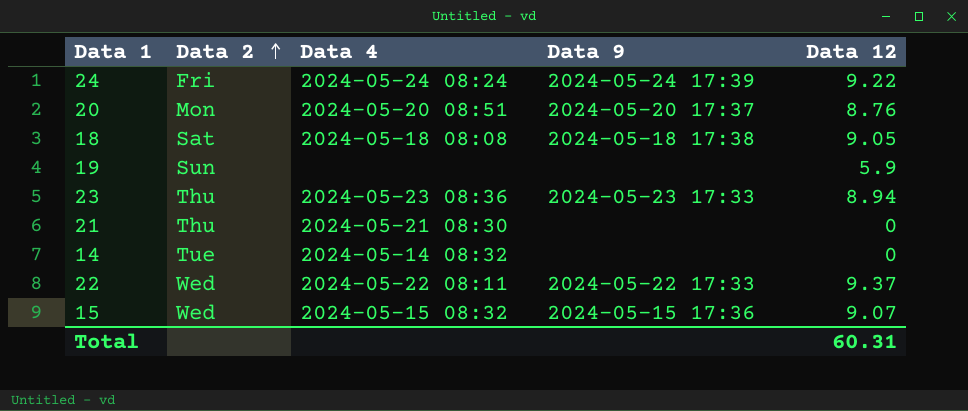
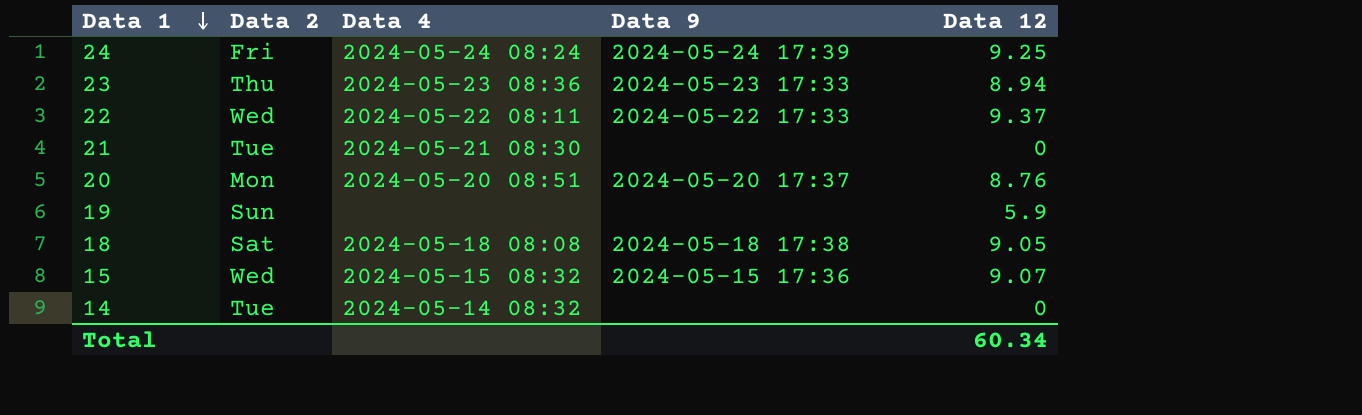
row order: Data 2 ascending -> Data 1 descending
24 | Data 12: 9.22 -> 9.25
21 | Data 2: Thu -> Tue
Total | Data 12: 60.31 -> 60.34

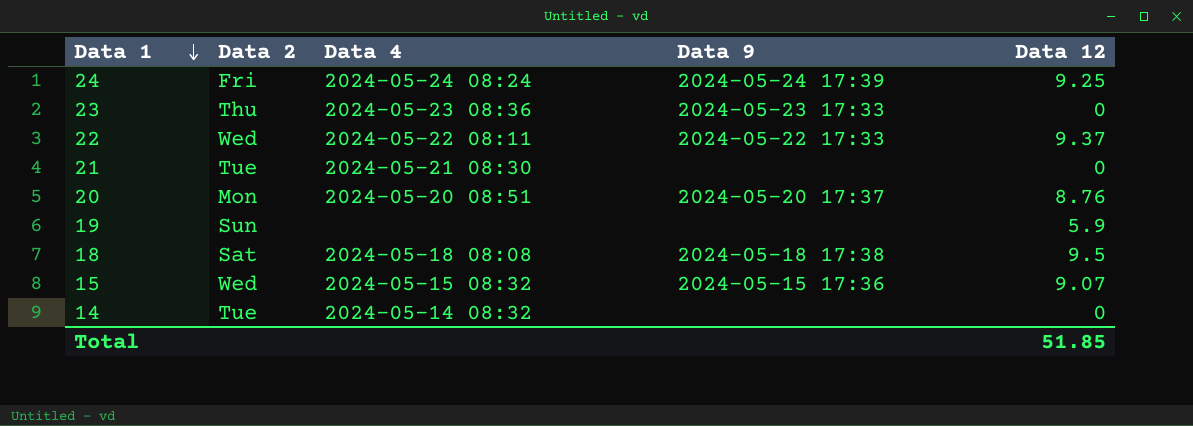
23 | Data 12: 8.94 -> 0
18 | Data 12: 9.05 -> 9.5
Total | Data 12: 60.34 -> 51.85

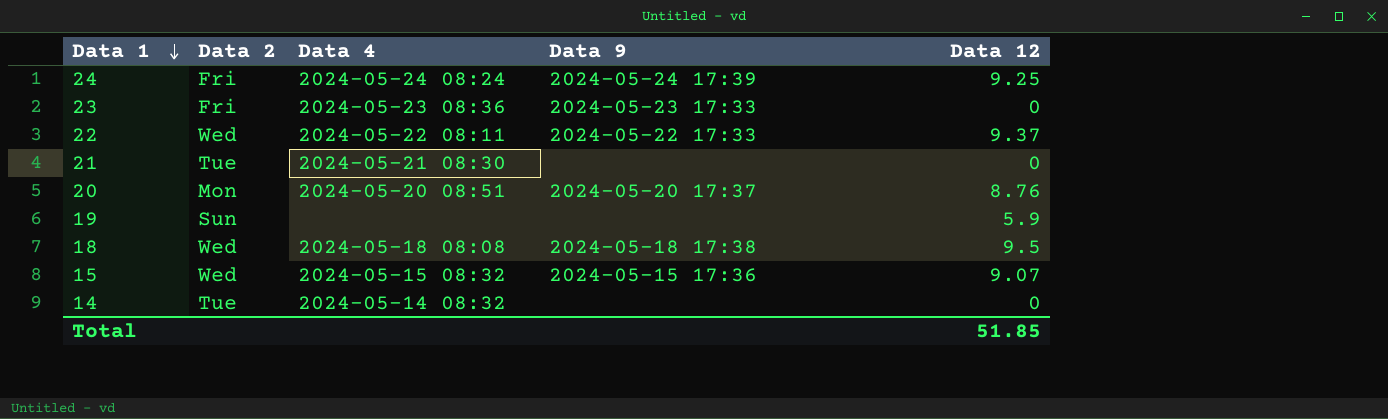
23 | Data 2: Thu -> Fri
18 | Data 2: Sat -> Wed

